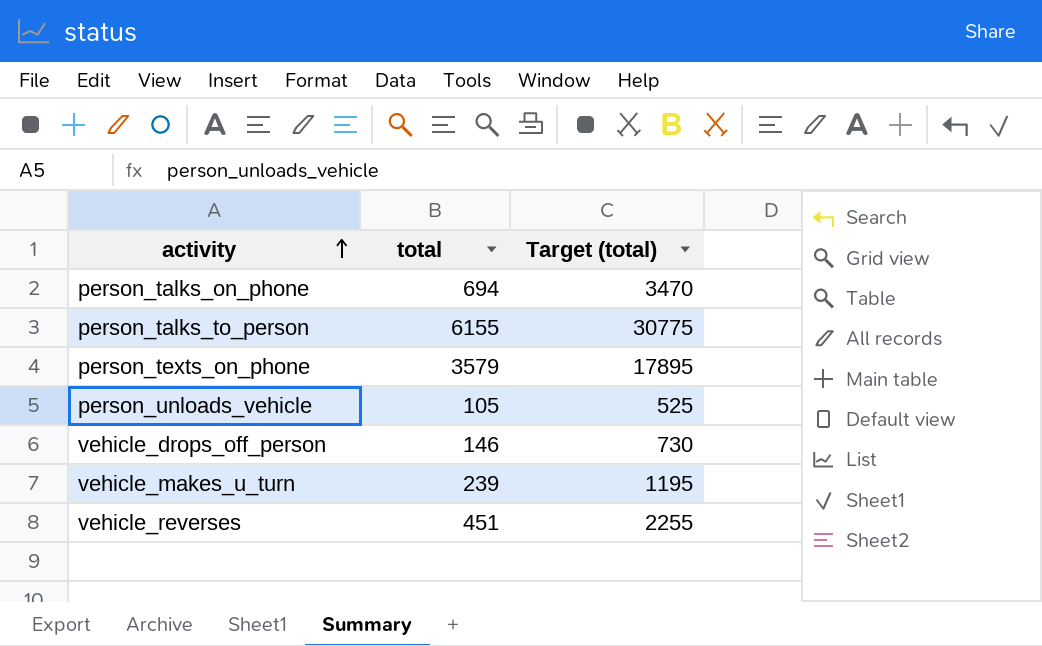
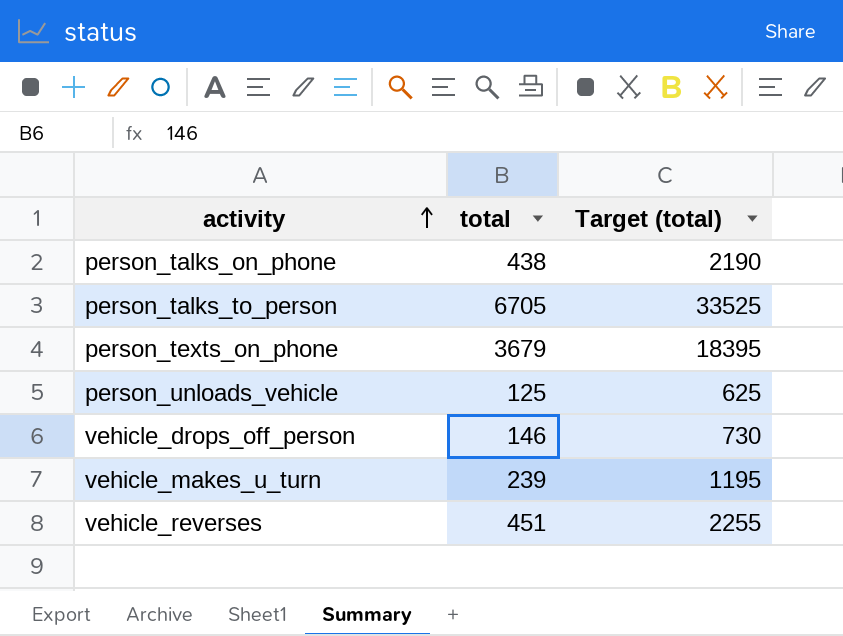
person_talks_on_phone | total: 694 -> 438
person_talks_on_phone | Target (total): 3470 -> 2190
person_talks_to_person | total: 6155 -> 6705
person_talks_to_person | Target (total): 30775 -> 33525
person_texts_on_phone | total: 3579 -> 3679
person_texts_on_phone | Target (total): 17895 -> 18395
person_unloads_vehicle | total: 105 -> 125
person_unloads_vehicle | Target (total): 525 -> 625

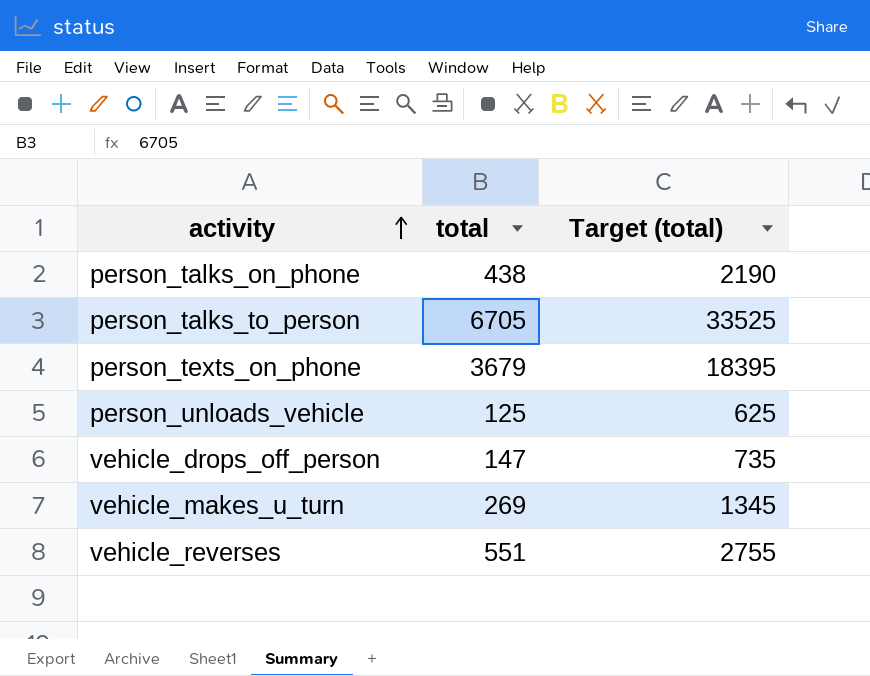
vehicle_drops_off_person | total: 146 -> 147
vehicle_drops_off_person | Target (total): 730 -> 735
vehicle_makes_u_turn | total: 239 -> 269
vehicle_makes_u_turn | Target (total): 1195 -> 1345
vehicle_reverses | total: 451 -> 551
vehicle_reverses | Target (total): 2255 -> 2755

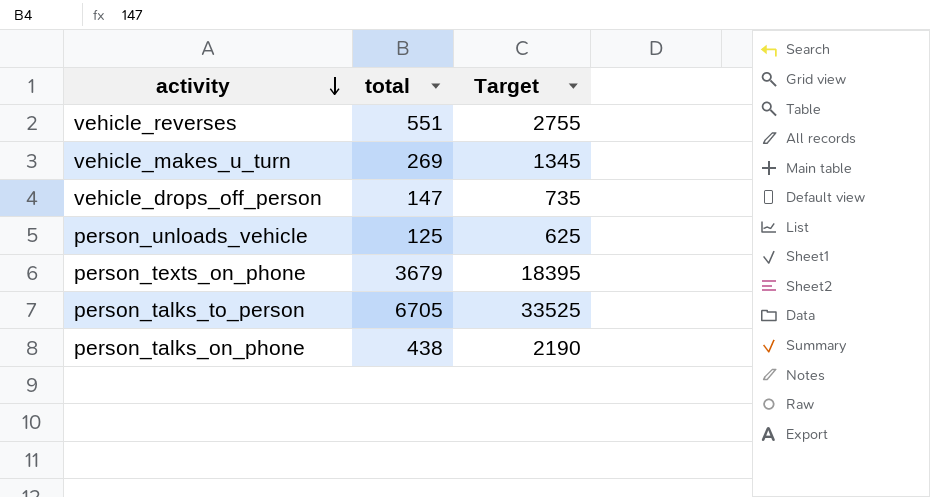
row order: activity ascending -> activity descending
column name: Target (total) -> Target

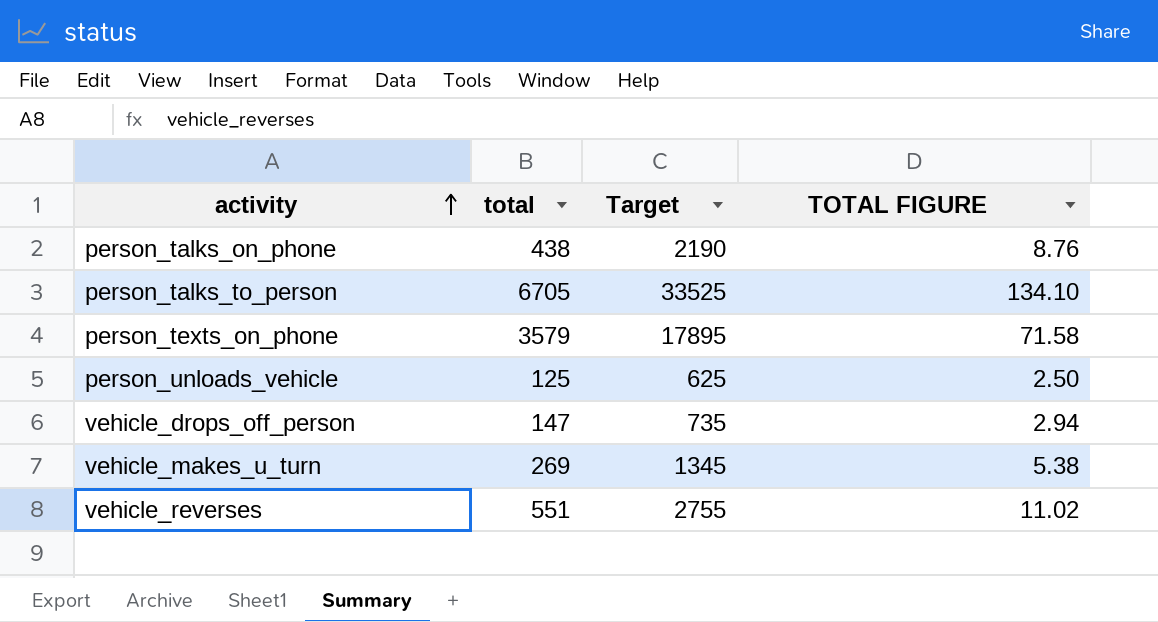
row order: activity descending -> activity ascending
column TOTAL FIGURE | formula: none -> [total] * 0.02
person_texts_on_phone | total: 3679 -> 3579
person_texts_on_phone | Target: 18395 -> 17895

